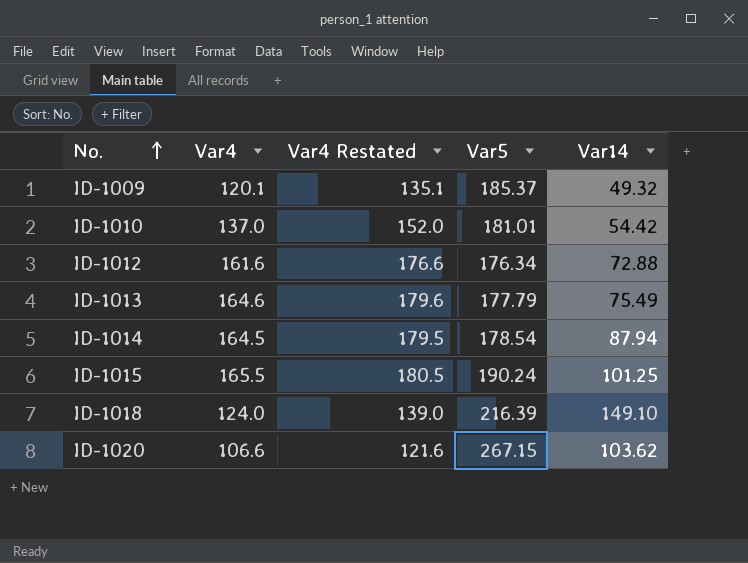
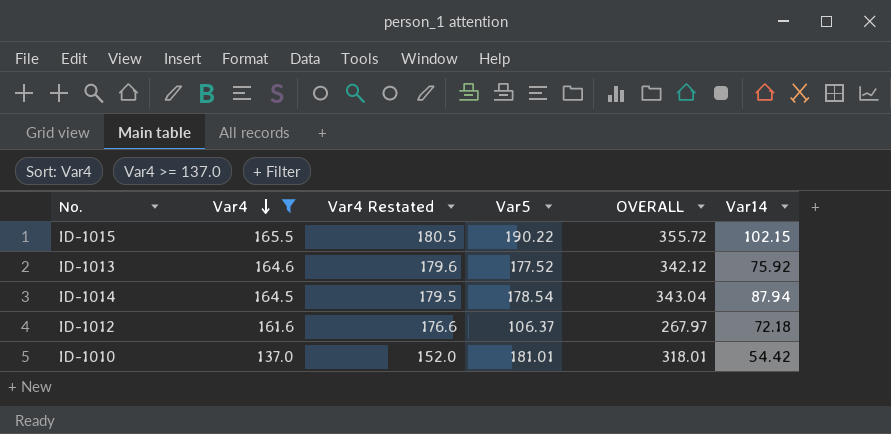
filter: none -> Var4 >= 137.0
row order: No. ascending -> Var4 descending
column OVERALL | formula: none -> [Var4] + [Var5]
ID-1015 | Var5: 190.24 -> 190.22
ID-1015 | Var14: 101.25 -> 102.15
ID-1013 | Var5: 177.79 -> 177.52
ID-1013 | Var14: 75.49 -> 75.92
ID-1012 | Var5: 176.34 -> 106.37
ID-1012 | Var14: 72.88 -> 72.18

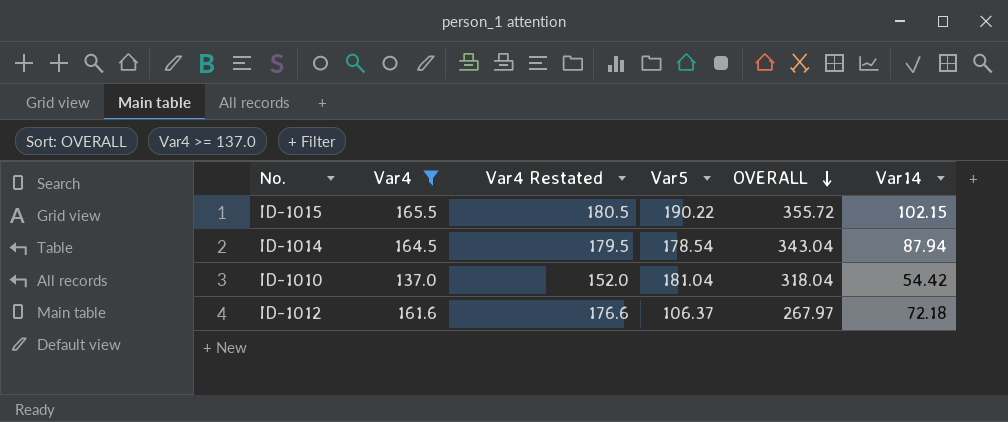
row order: Var4 descending -> OVERALL descending
row ID-1013: 164.6 | 179.6 | 177.52 | 342.12 | 75.92 -> none
ID-1010 | Var5: 181.01 -> 181.04
ID-1010 | OVERALL: 318.01 -> 318.04

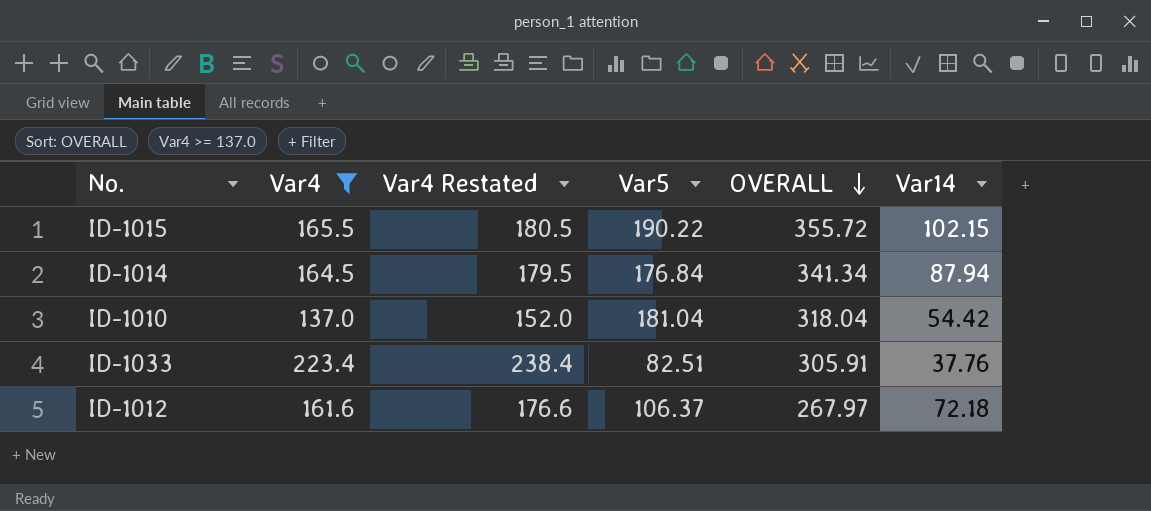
ID-1014 | Var5: 178.54 -> 176.84
ID-1014 | OVERALL: 343.04 -> 341.34
row ID-1033: none -> 223.4 | 238.4 | 82.51 | 305.91 | 37.76

